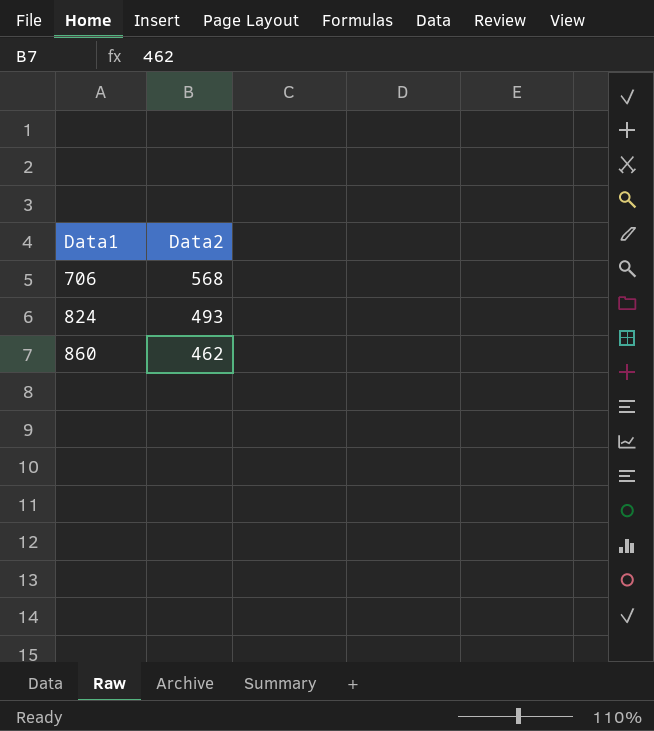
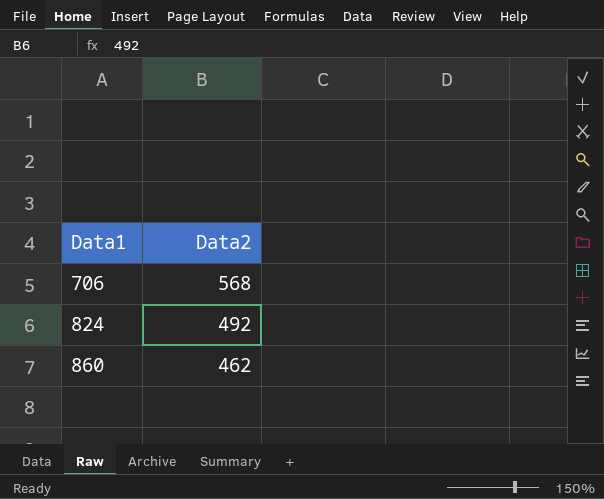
824 | Data2: 493 -> 492

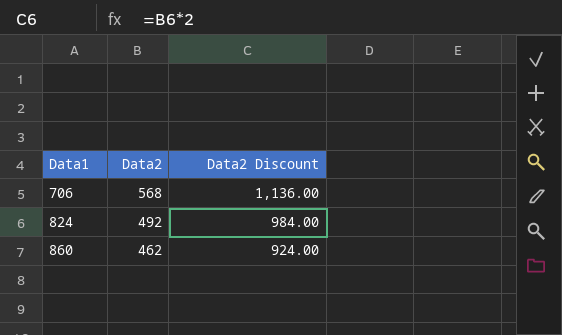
column Data2 Discount | formula: none -> [Data2] * 2

